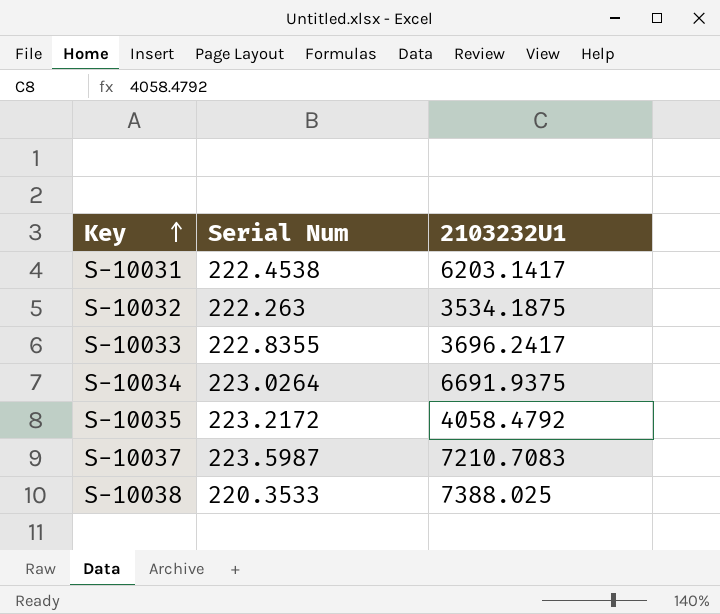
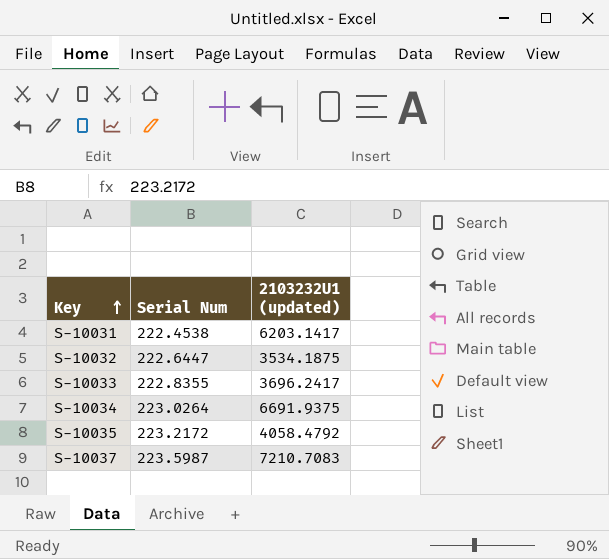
column name: 2103232U1 -> 2103232U1 (updated)
row S-10038: 220.3533 | 7388.025 -> none
S-10032 | Serial Num: 222.263 -> 222.6447

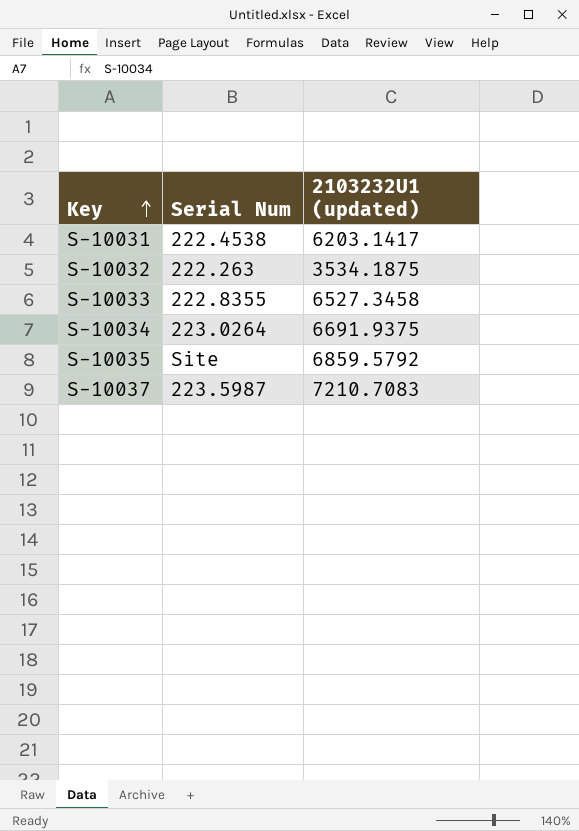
S-10032 | Serial Num: 222.6447 -> 222.263
S-10033 | 2103232U1 (updated): 3696.2417 -> 6527.3458
S-10035 | Serial Num: 223.2172 -> Site
S-10035 | 2103232U1 (updated): 4058.4792 -> 6859.5792

